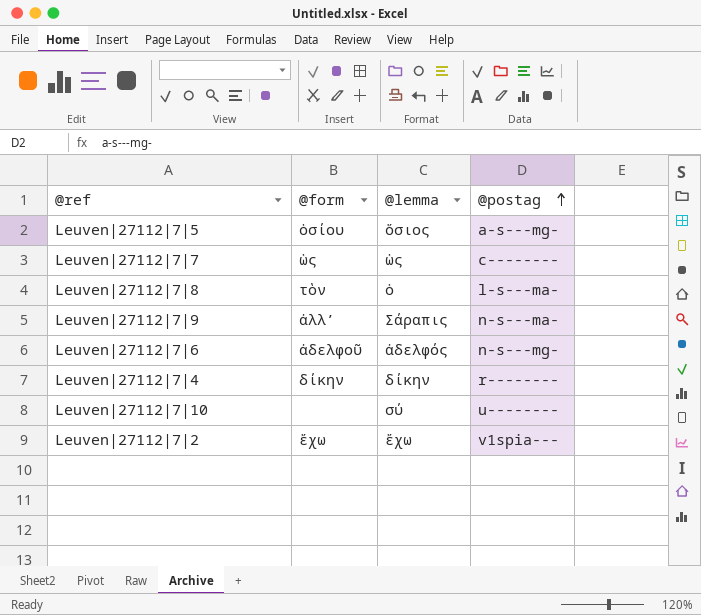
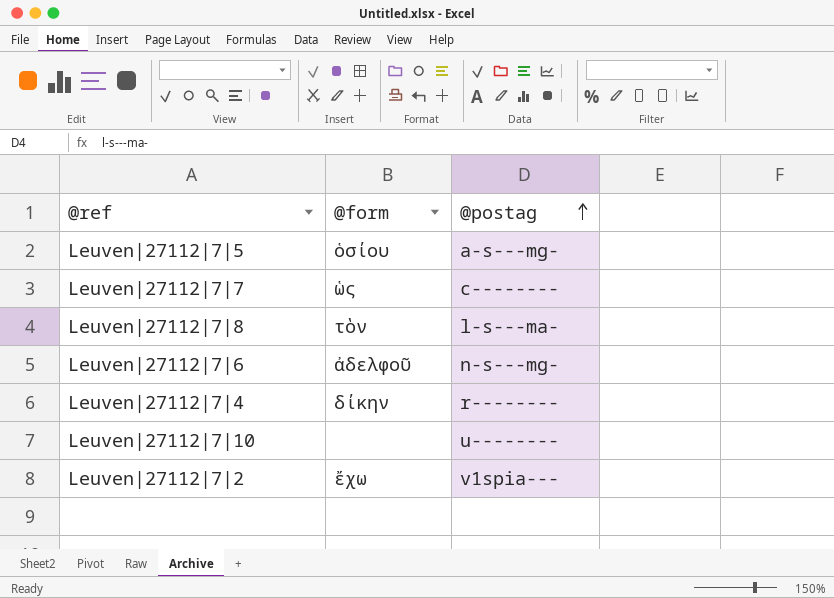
column @lemma | position: 3 -> none
row Leuven|27112|7|9: ἀλλʼ | Σάραπις | n-s---ma- -> none

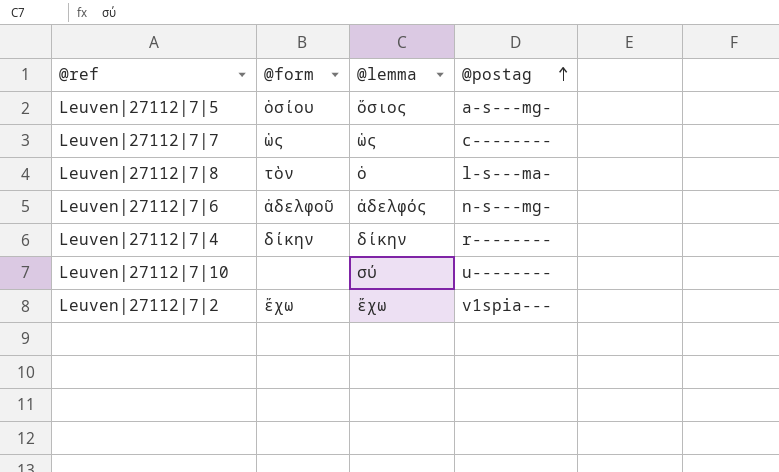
column @lemma | position: none -> 3

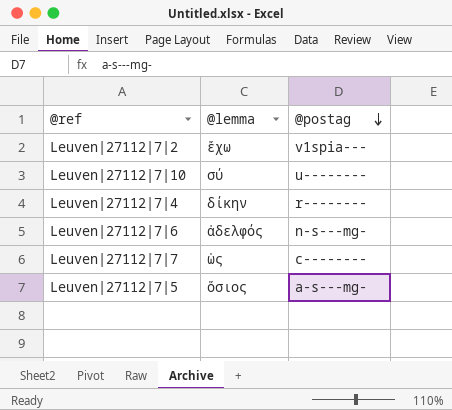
row order: @postag ascending -> @postag descending
column @form | position: 2 -> none
row Leuven|27112|7|8: τὸν | ὁ | l-s---ma- -> none

